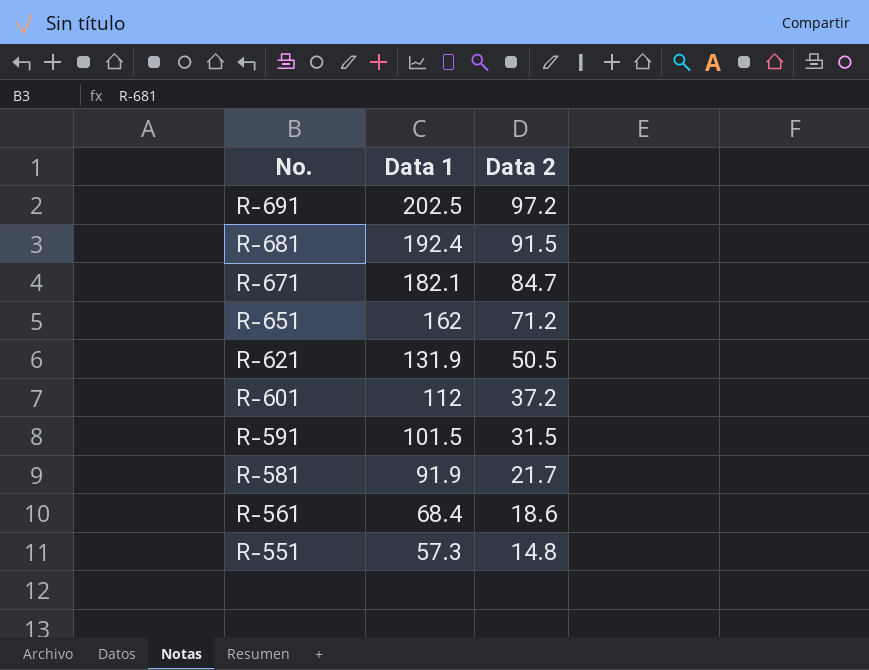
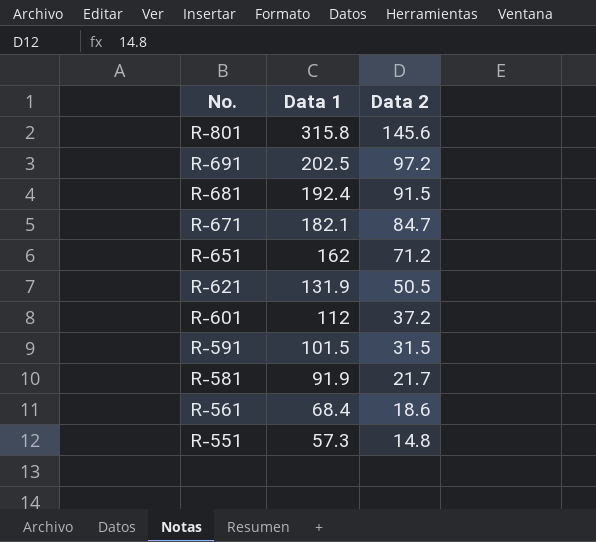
row R-801: none -> 315.8 | 145.6

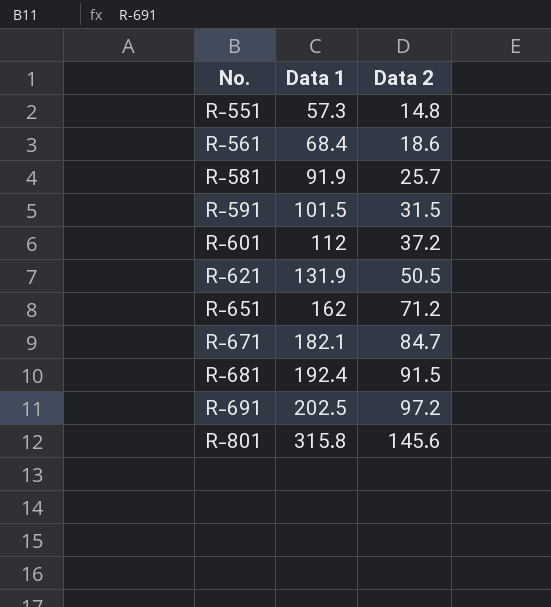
row order: No. descending -> No. ascending
R-581 | Data 2: 21.7 -> 25.7

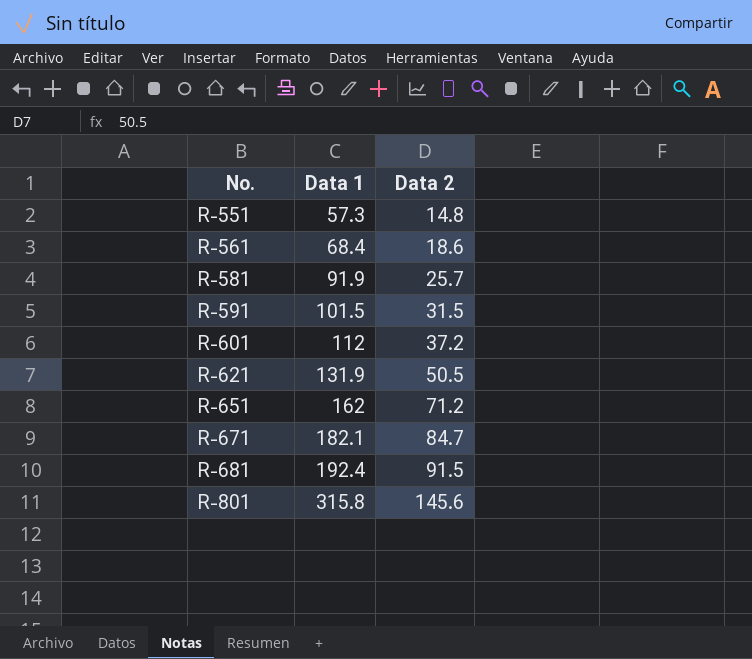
row R-691: 202.5 | 97.2 -> none

